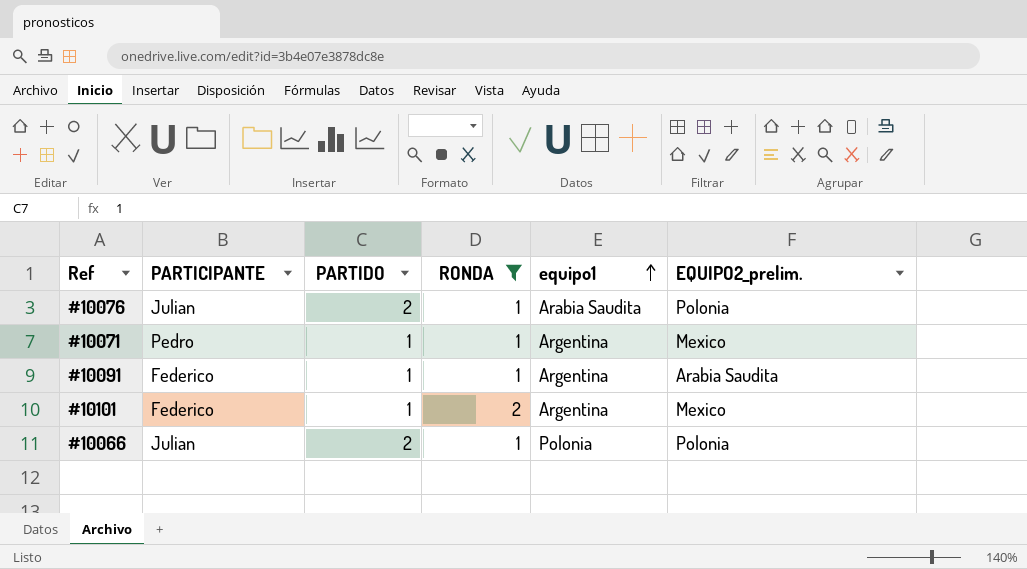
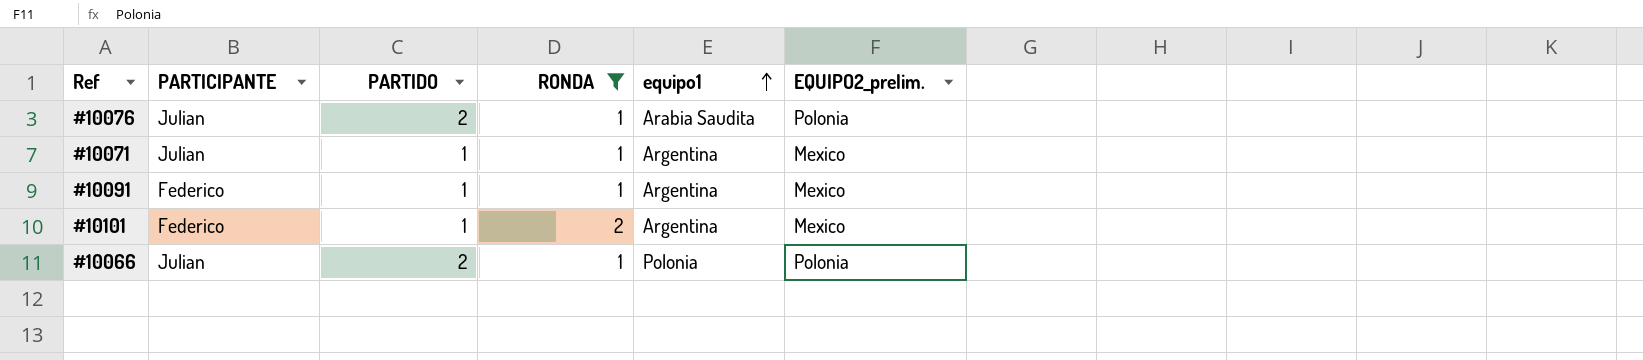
#10071 | PARTICIPANTE: Pedro -> Julian
#10091 | EQUIPO2_prelim.: Arabia Saudita -> Mexico

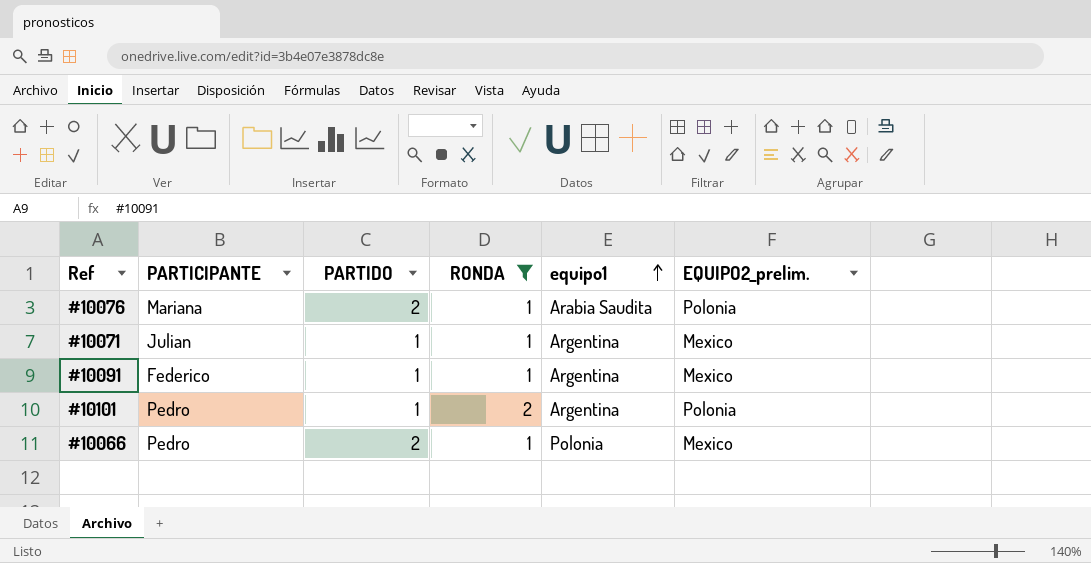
#10076 | PARTICIPANTE: Julian -> Mariana
#10101 | PARTICIPANTE: Federico -> Pedro
#10101 | EQUIPO2_prelim.: Mexico -> Polonia
#10066 | PARTICIPANTE: Julian -> Pedro
#10066 | EQUIPO2_prelim.: Polonia -> Mexico

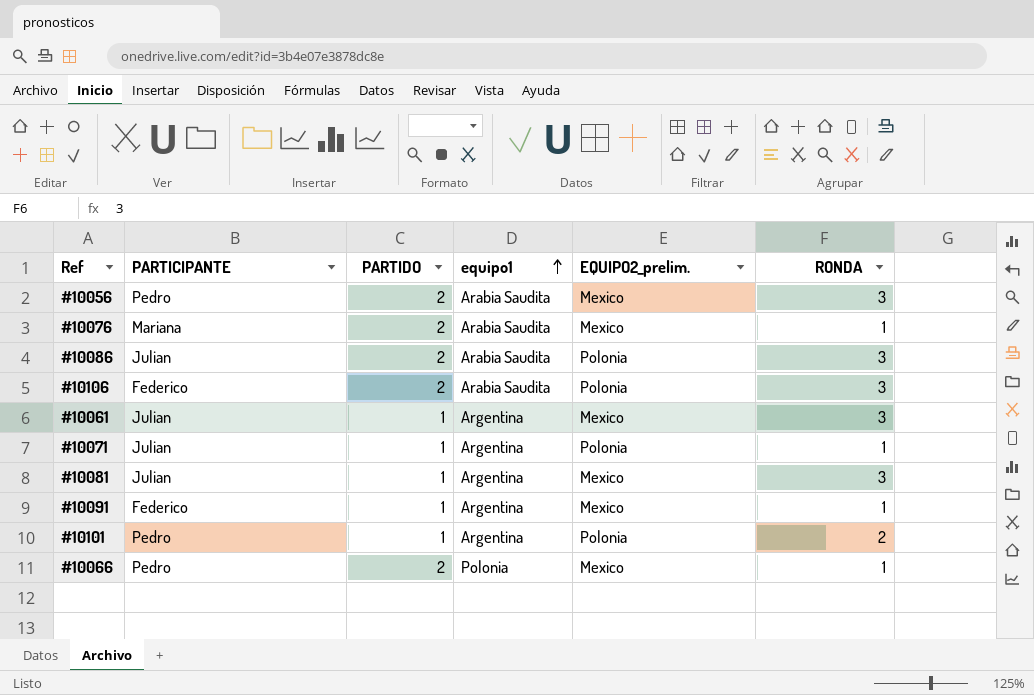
filter: RONDA != 3 -> none
column RONDA | position: 4 -> 6
#10076 | EQUIPO2_prelim.: Polonia -> Mexico
#10071 | EQUIPO2_prelim.: Mexico -> Polonia

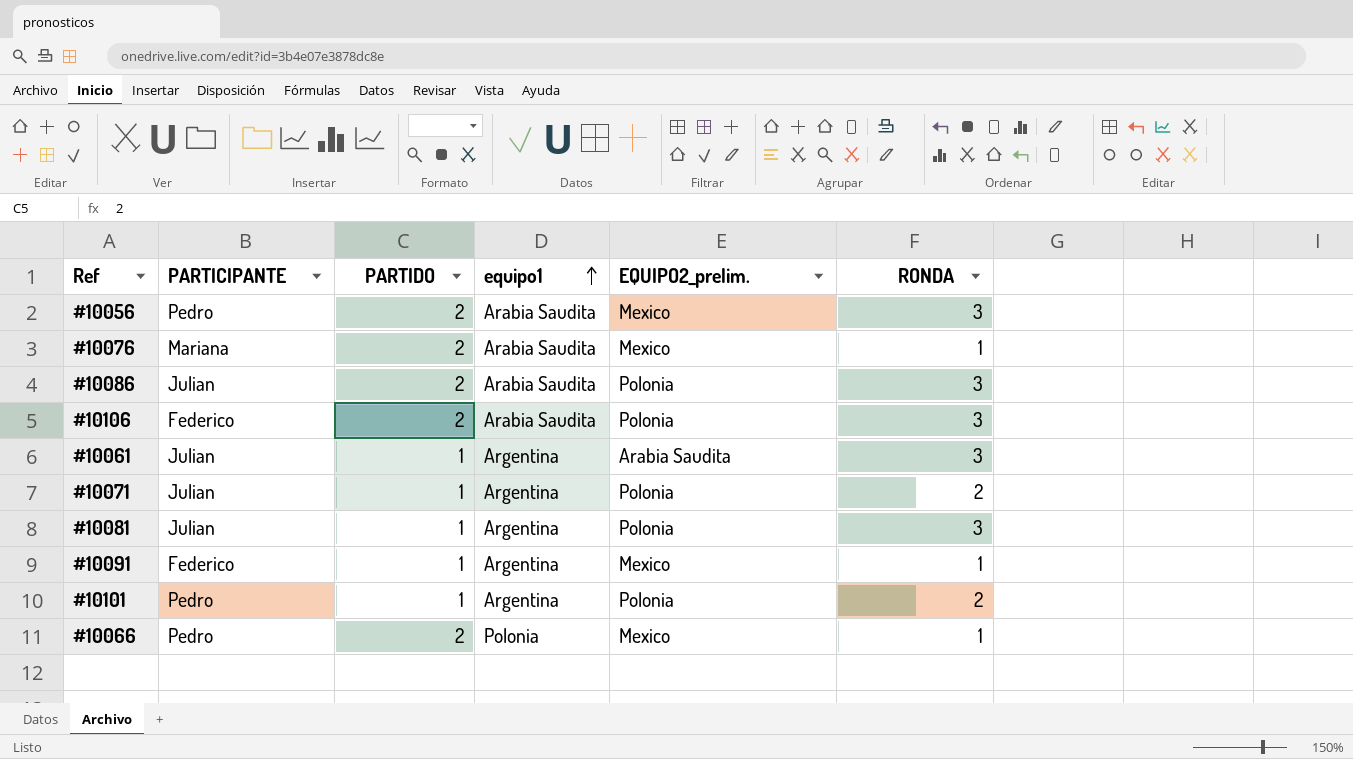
#10061 | EQUIPO2_prelim.: Mexico -> Arabia Saudita
#10071 | RONDA: 1 -> 2
#10081 | EQUIPO2_prelim.: Mexico -> Polonia

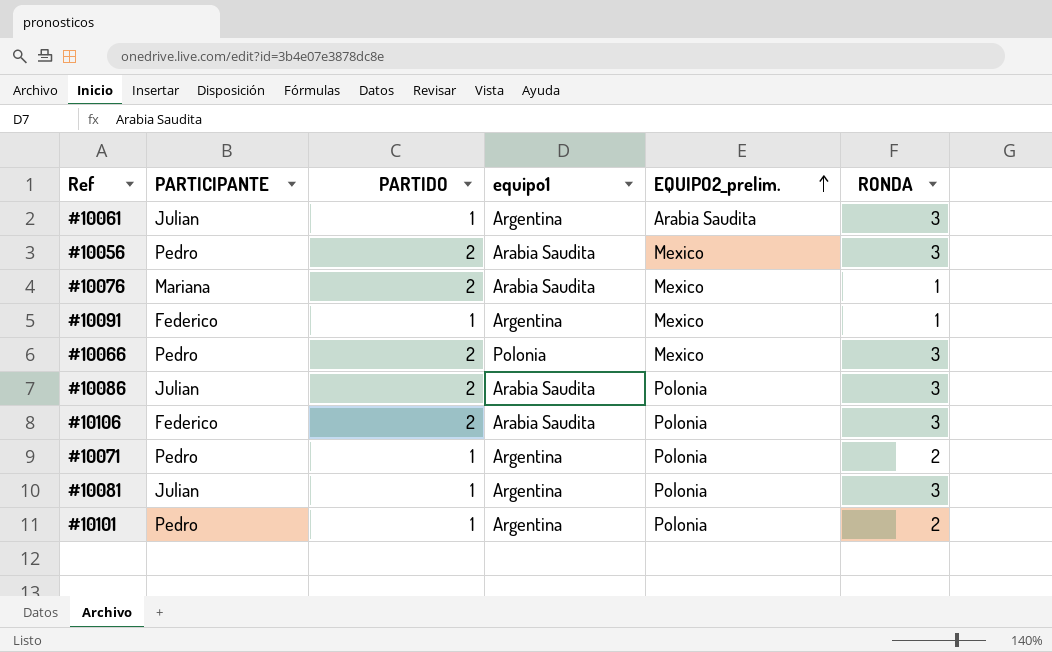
row order: equipo1 ascending -> EQUIPO2_prelim. ascending
#10066 | RONDA: 1 -> 3
#10071 | PARTICIPANTE: Julian -> Pedro

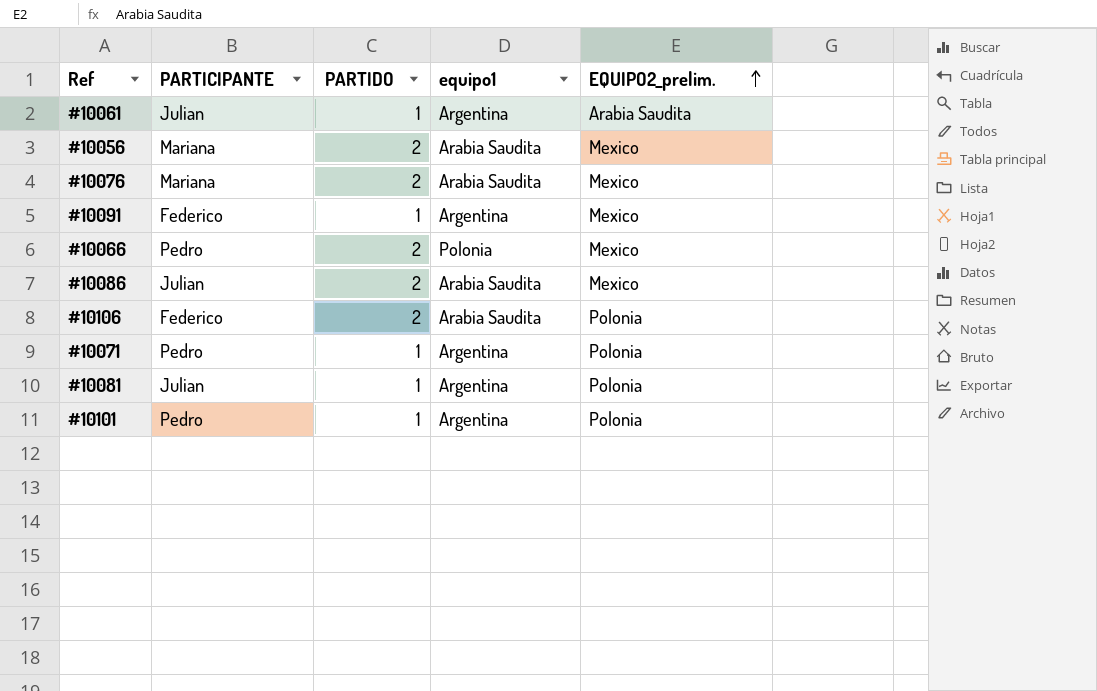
column RONDA | position: 6 -> none
#10056 | PARTICIPANTE: Pedro -> Mariana
#10086 | EQUIPO2_prelim.: Polonia -> Mexico

